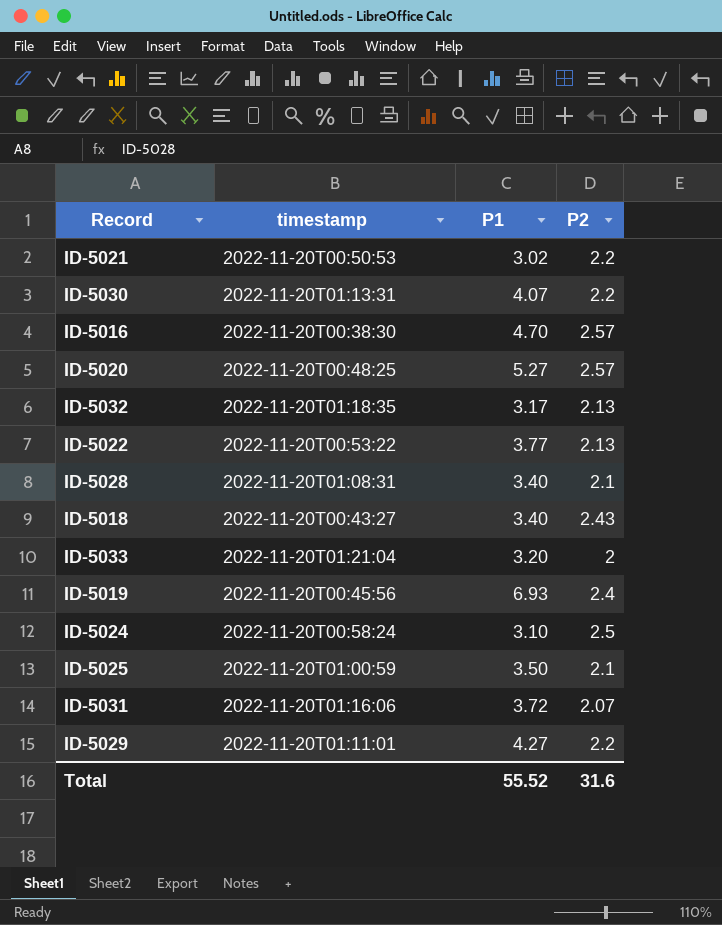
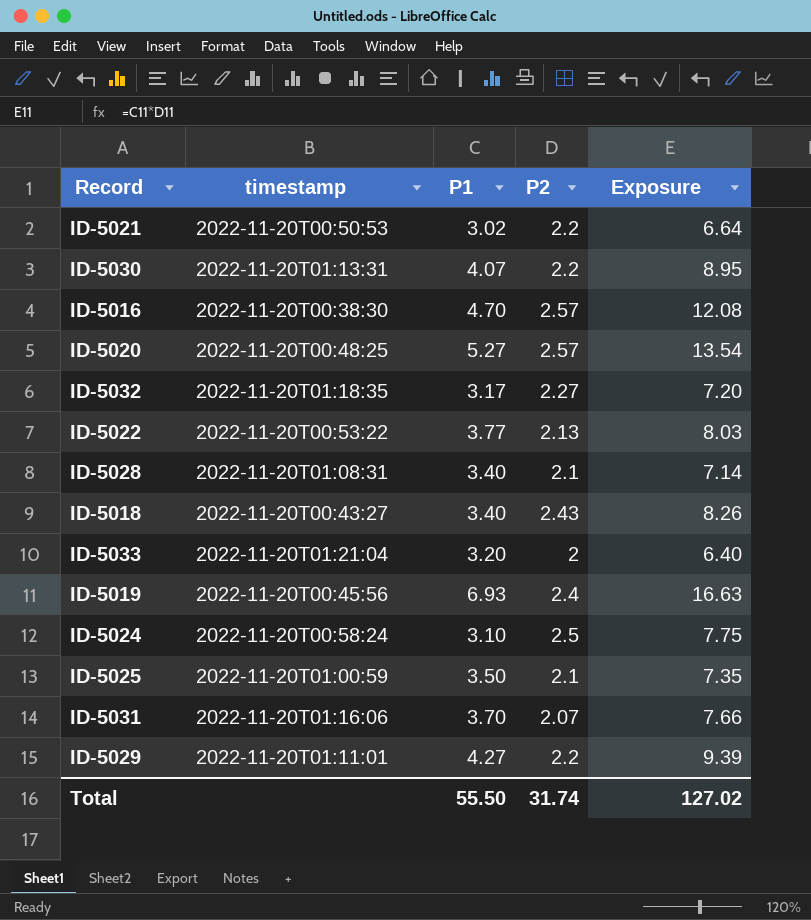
column Exposure | formula: none -> [P1] * [P2]
ID-5032 | P2: 2.13 -> 2.27
ID-5031 | P1: 3.72 -> 3.70
Total | P1: 55.52 -> 55.50
Total | P2: 31.6 -> 31.74

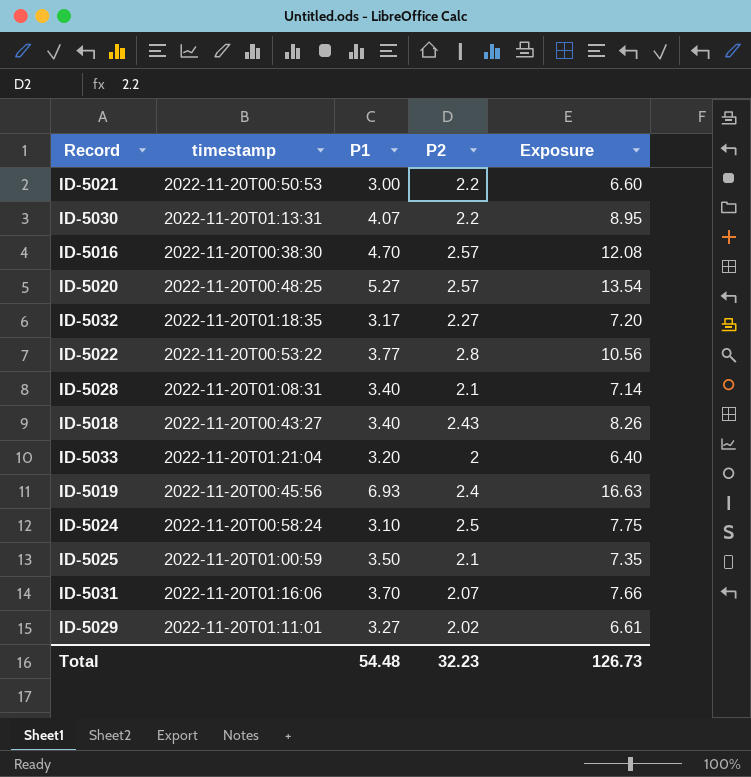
ID-5021 | P1: 3.02 -> 3.00
ID-5021 | Exposure: 6.64 -> 6.60
ID-5022 | P2: 2.13 -> 2.8
ID-5022 | Exposure: 8.03 -> 10.56
ID-5029 | P1: 4.27 -> 3.27
ID-5029 | P2: 2.2 -> 2.02
ID-5029 | Exposure: 9.39 -> 6.61
Total | P1: 55.50 -> 54.48
Total | P2: 31.74 -> 32.23
Total | Exposure: 127.02 -> 126.73

